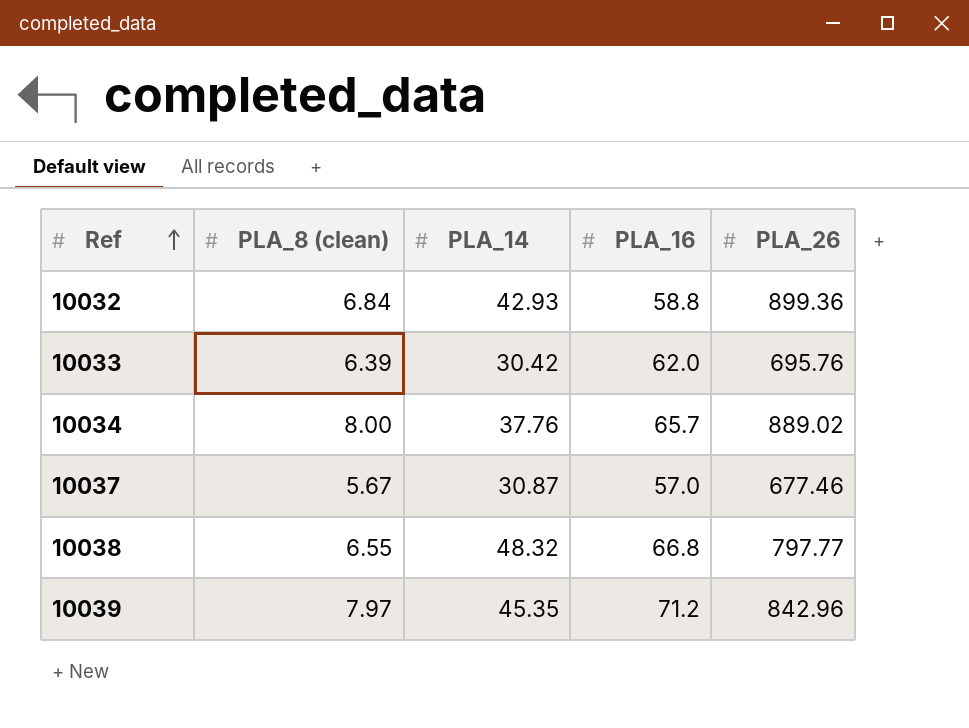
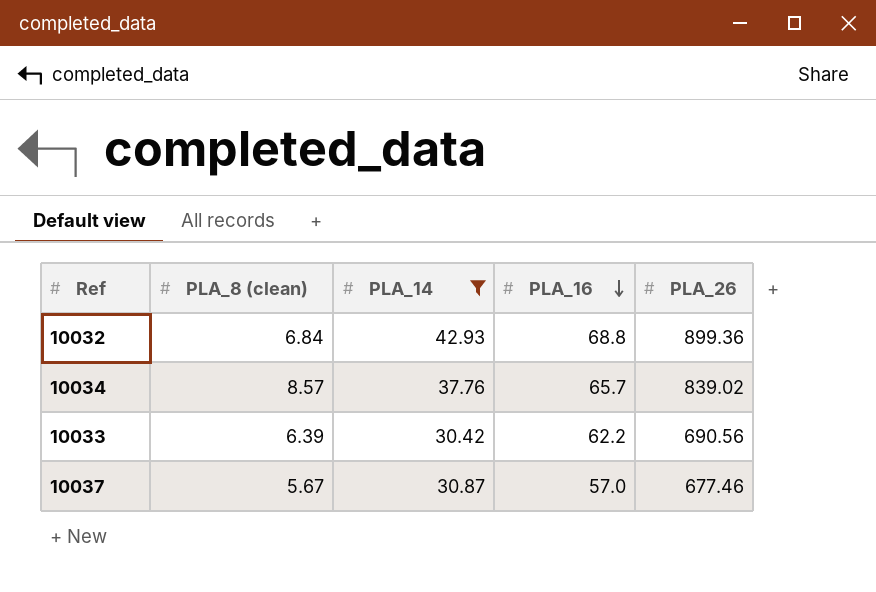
filter: none -> PLA_14 <= 42.93
row order: Ref ascending -> PLA_16 descending
10032 | PLA_16: 58.8 -> 68.8
10034 | PLA_8 (clean): 8.00 -> 8.57
10034 | PLA_26: 889.02 -> 839.02
10033 | PLA_16: 62.0 -> 62.2
10033 | PLA_26: 695.76 -> 690.56

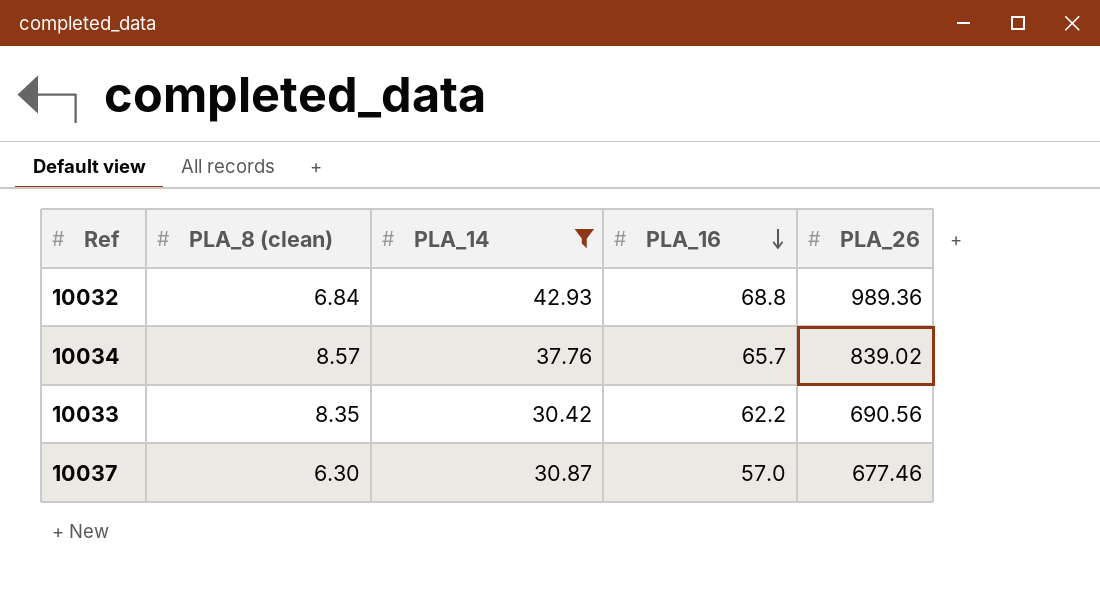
10032 | PLA_26: 899.36 -> 989.36
10033 | PLA_8 (clean): 6.39 -> 8.35
10037 | PLA_8 (clean): 5.67 -> 6.30

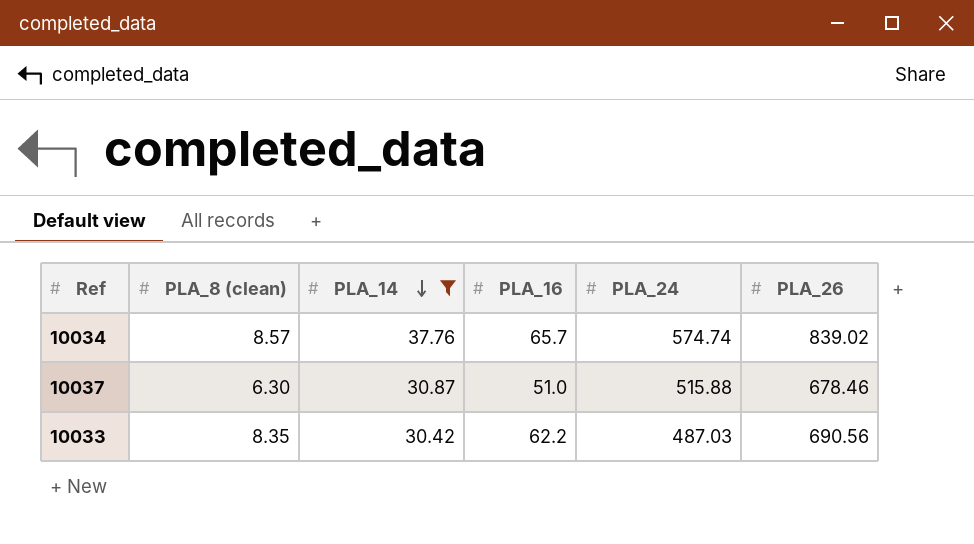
row order: PLA_16 descending -> PLA_14 descending
column PLA_24 | position: none -> 5
row 10032: 6.84 | 42.93 | 68.8 | 989.36 -> none
10037 | PLA_16: 57.0 -> 51.0
10037 | PLA_26: 677.46 -> 678.46

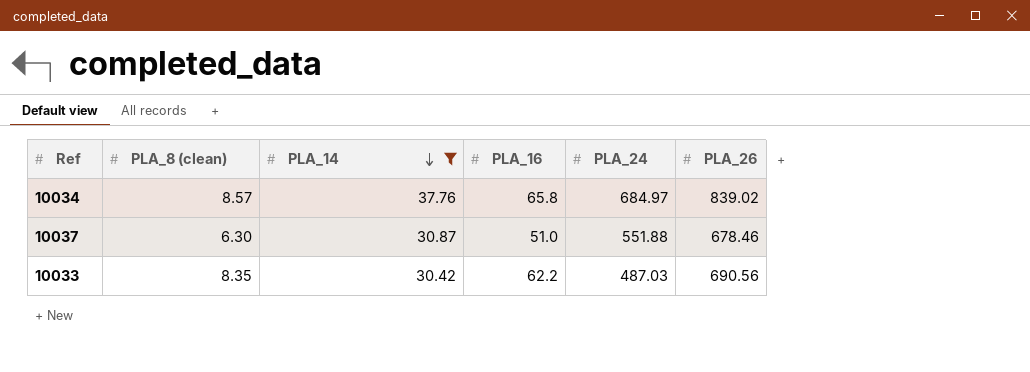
10034 | PLA_16: 65.7 -> 65.8
10034 | PLA_24: 574.74 -> 684.97
10037 | PLA_24: 515.88 -> 551.88

